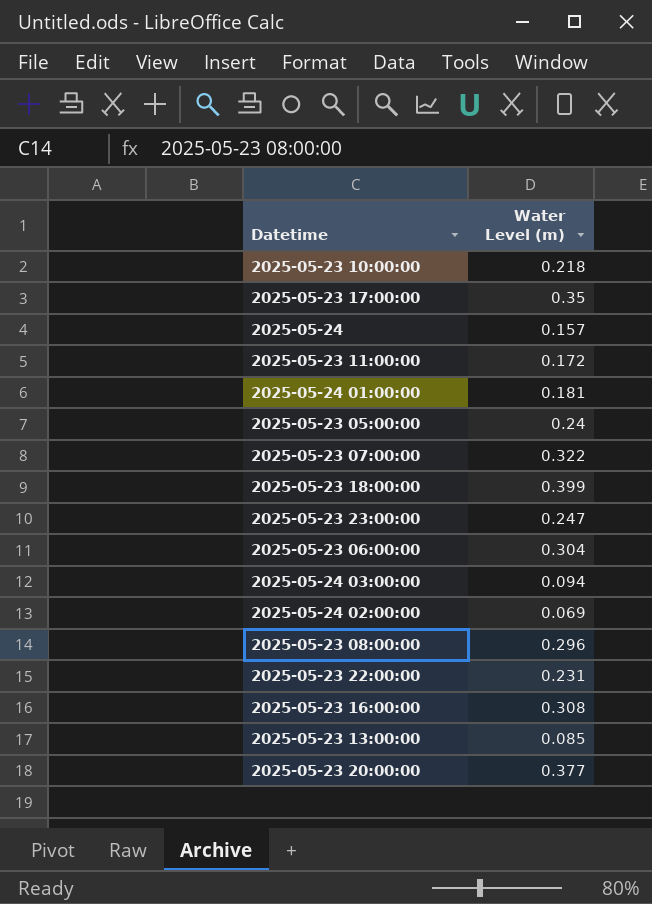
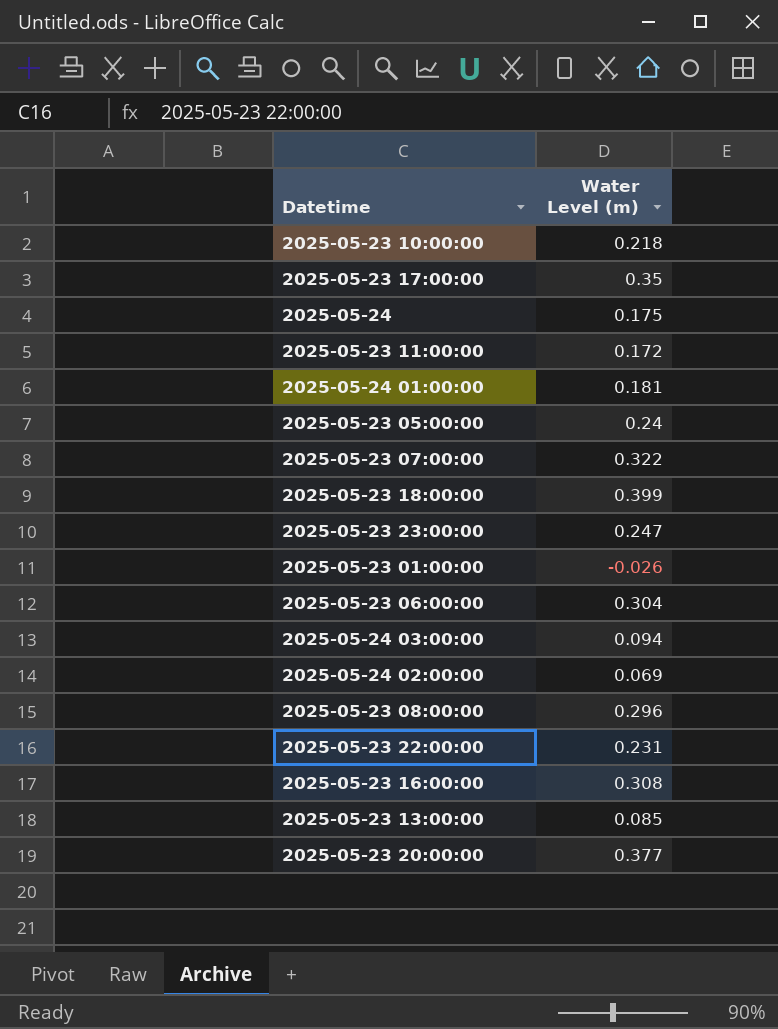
2025-05-24 | Water Level (m): 0.157 -> 0.175
row 2025-05-23 01:00:00: none -> -0.026

